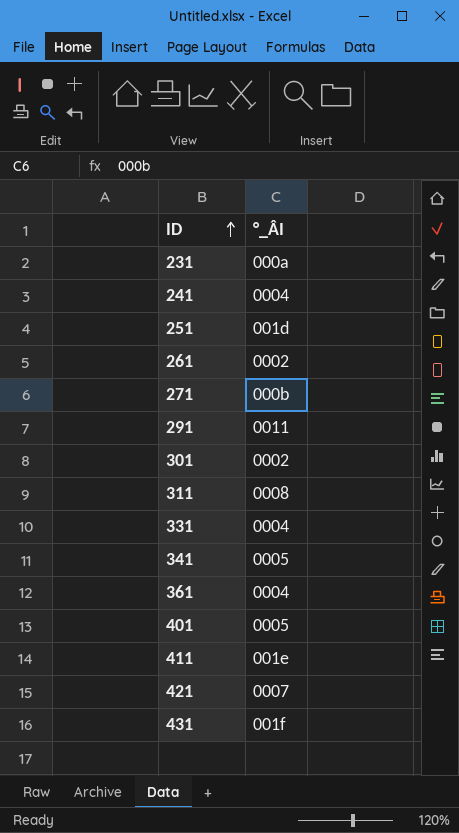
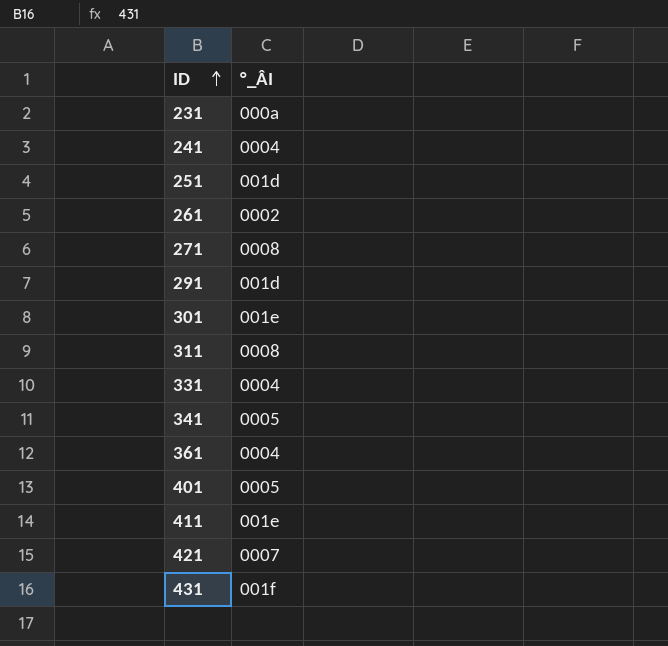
271 | °_ÂI: 000b -> 0008
291 | °_ÂI: 0011 -> 001d
301 | °_ÂI: 0002 -> 001e

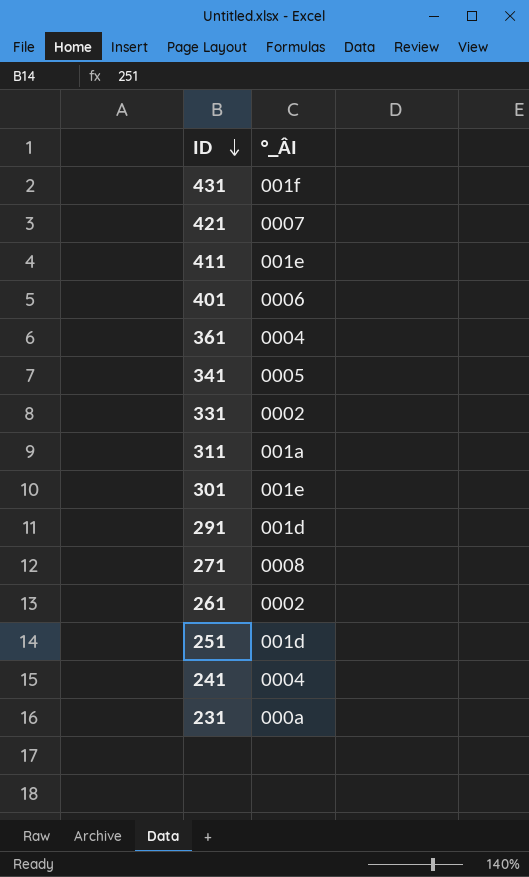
row order: ID ascending -> ID descending
401 | °_ÂI: 0005 -> 0006
331 | °_ÂI: 0004 -> 0002
311 | °_ÂI: 0008 -> 001a

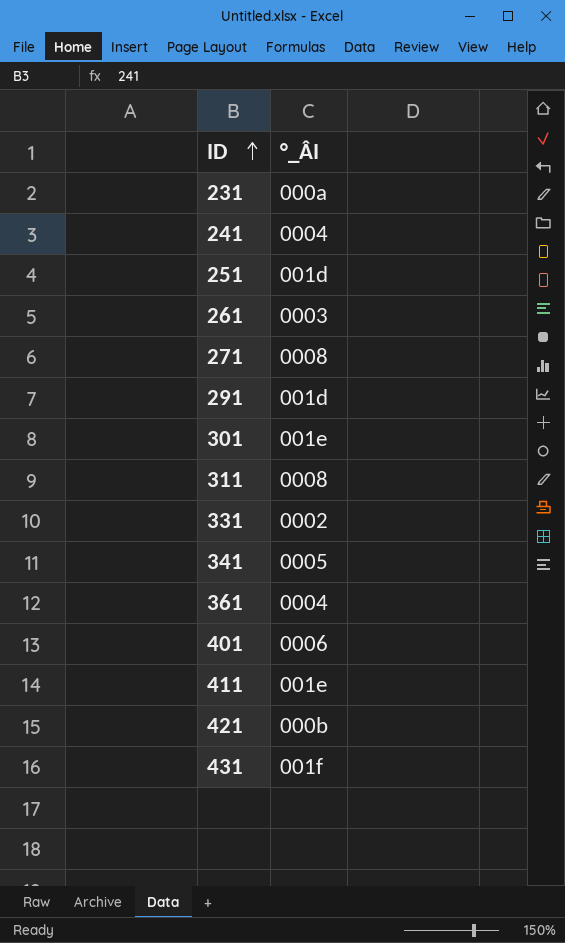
row order: ID descending -> ID ascending
261 | °_ÂI: 0002 -> 0003
311 | °_ÂI: 001a -> 0008
421 | °_ÂI: 0007 -> 000b

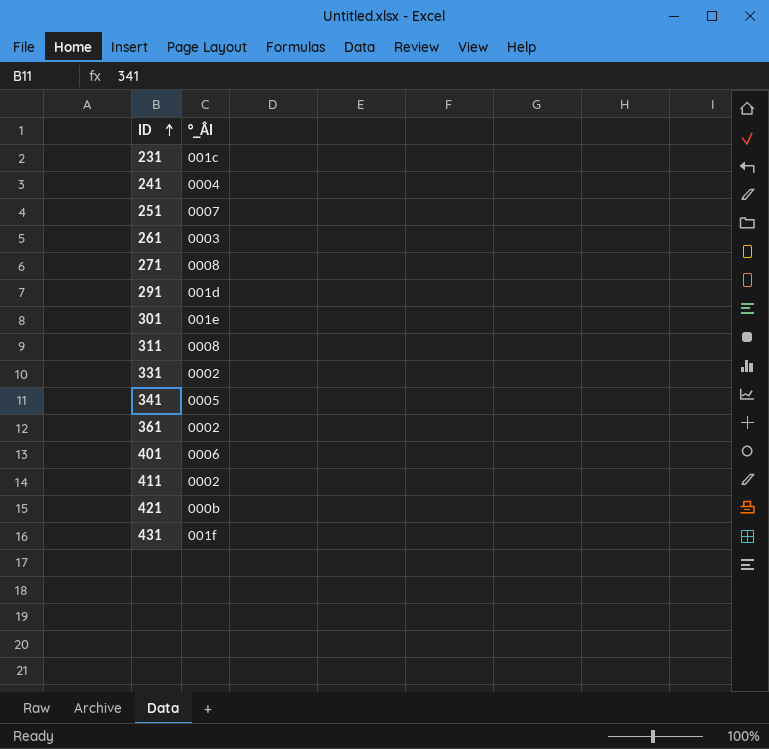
231 | °_ÂI: 000a -> 001c
251 | °_ÂI: 001d -> 0007
361 | °_ÂI: 0004 -> 0002
411 | °_ÂI: 001e -> 0002

